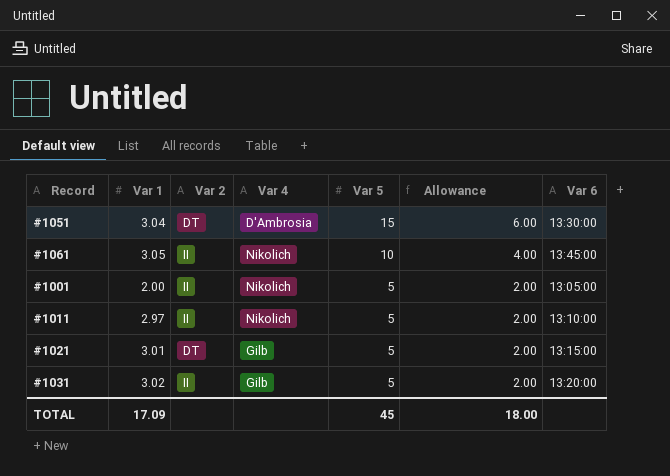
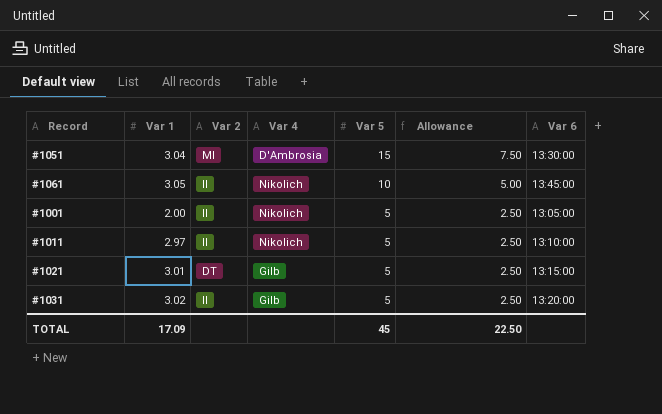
column Allowance | formula: [Var 5] * 0.4 -> [Var 5] * 0.5
#1051 | Var 2: DT -> MI
TOTAL | Allowance: 18.00 -> 22.50

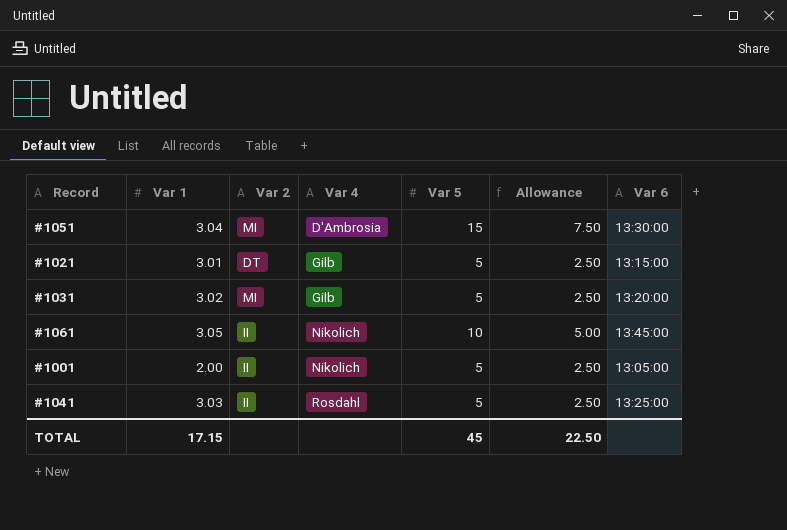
row order: Var 5 descending -> Var 4 ascending
row #1011: 2.97 | II | Nikolich | 5 | 2.50 | 13:10:00 -> none
#1031 | Var 2: II -> MI
row #1041: none -> 3.03 | II | Rosdahl | 5 | 2.50 | 13:25:00
TOTAL | Var 1: 17.09 -> 17.15

